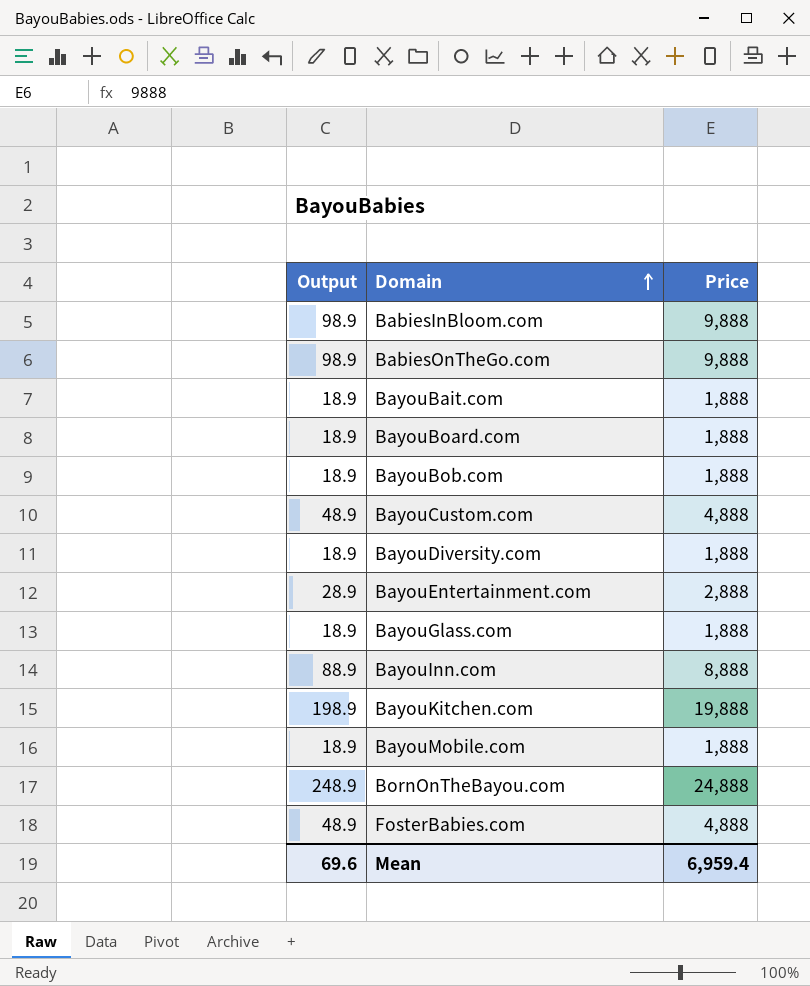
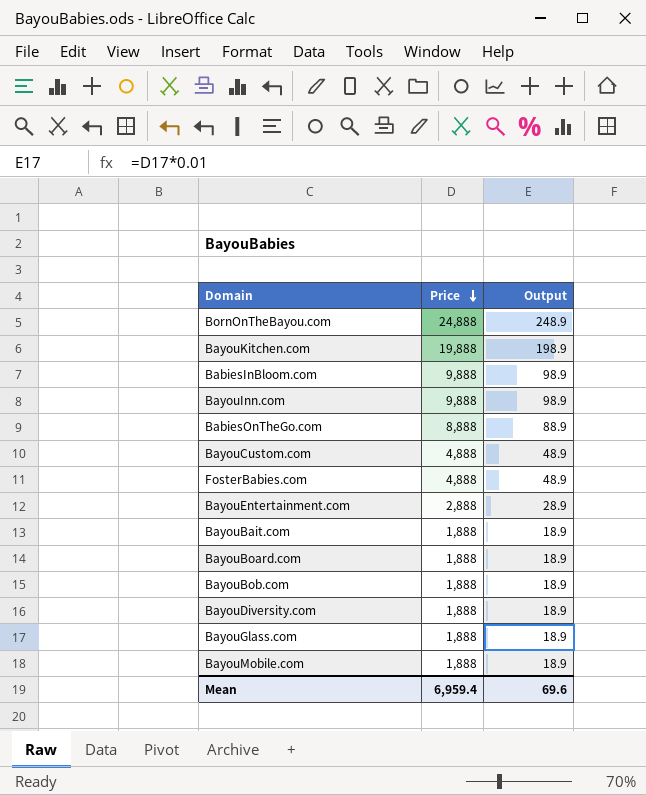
row order: Domain ascending -> Price descending
column Output | position: 1 -> 3
BayouInn.com | Price: 8,888 -> 9,888
BayouInn.com | Output: 88.9 -> 98.9
BabiesOnTheGo.com | Price: 9,888 -> 8,888
BabiesOnTheGo.com | Output: 98.9 -> 88.9

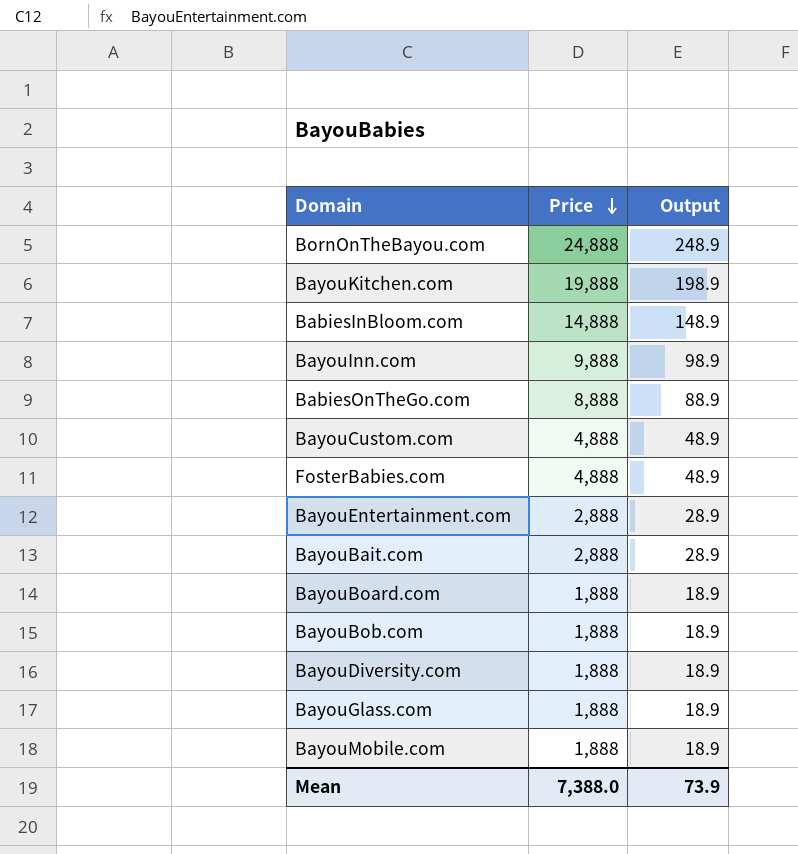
BabiesInBloom.com | Price: 9,888 -> 14,888
BabiesInBloom.com | Output: 98.9 -> 148.9
BayouBait.com | Price: 1,888 -> 2,888
BayouBait.com | Output: 18.9 -> 28.9
Mean | Price: 6,959.4 -> 7,388.0
Mean | Output: 69.6 -> 73.9

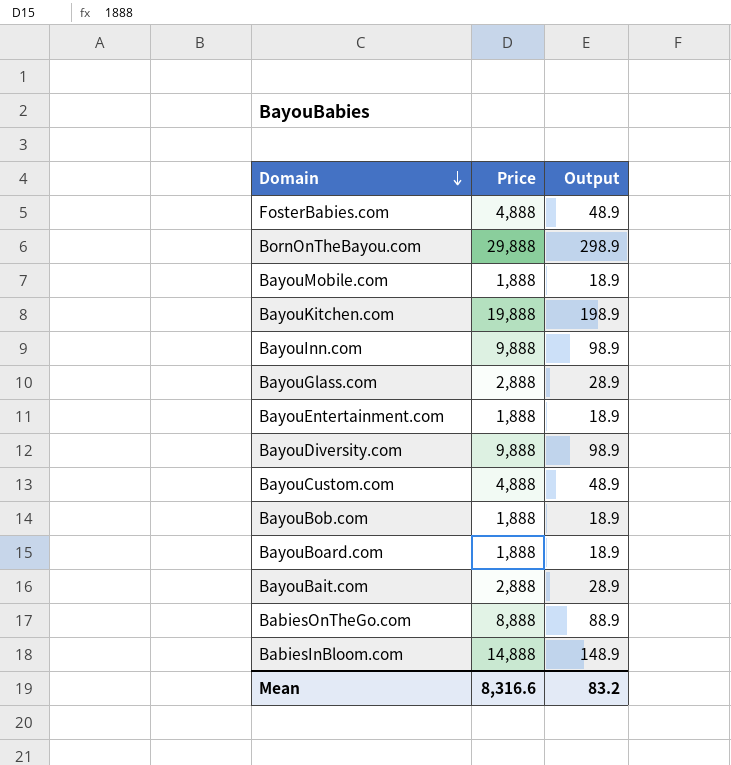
row order: Price descending -> Domain descending
BornOnTheBayou.com | Price: 24,888 -> 29,888
BornOnTheBayou.com | Output: 248.9 -> 298.9
BayouGlass.com | Price: 1,888 -> 2,888
BayouGlass.com | Output: 18.9 -> 28.9
BayouEntertainment.com | Price: 2,888 -> 1,888
BayouEntertainment.com | Output: 28.9 -> 18.9
BayouDiversity.com | Price: 1,888 -> 9,888
BayouDiversity.com | Output: 18.9 -> 98.9
Mean | Price: 7,388.0 -> 8,316.6
Mean | Output: 73.9 -> 83.2

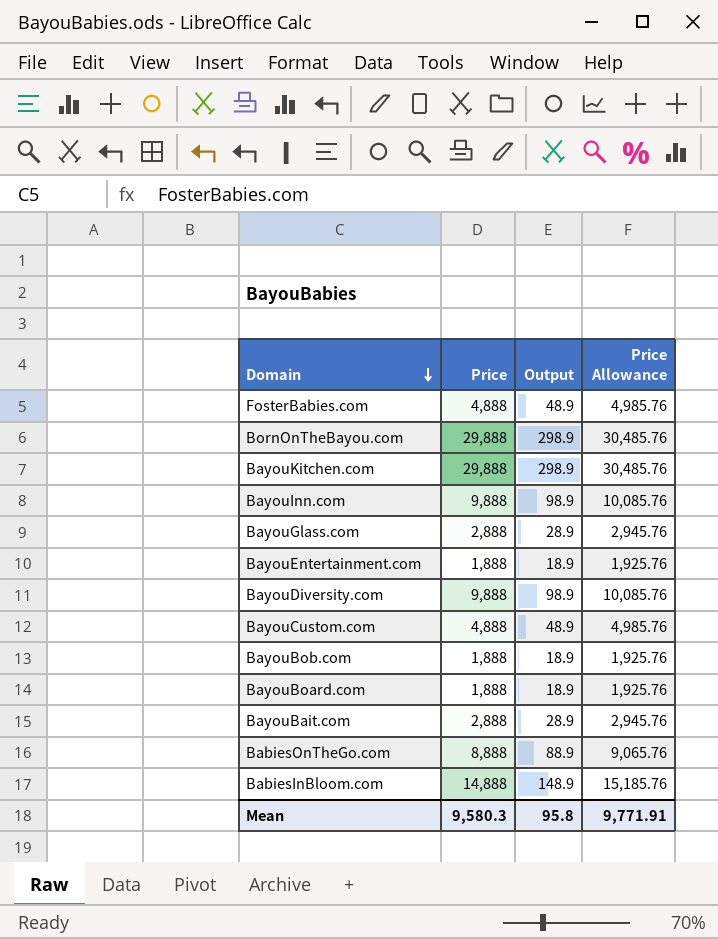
column Price Allowance | formula: none -> [Price] * 1.02
row BayouMobile.com: 1,888 | 18.9 -> none
BayouKitchen.com | Price: 19,888 -> 29,888
BayouKitchen.com | Output: 198.9 -> 298.9
Mean | Price: 8,316.6 -> 9,580.3
Mean | Output: 83.2 -> 95.8

